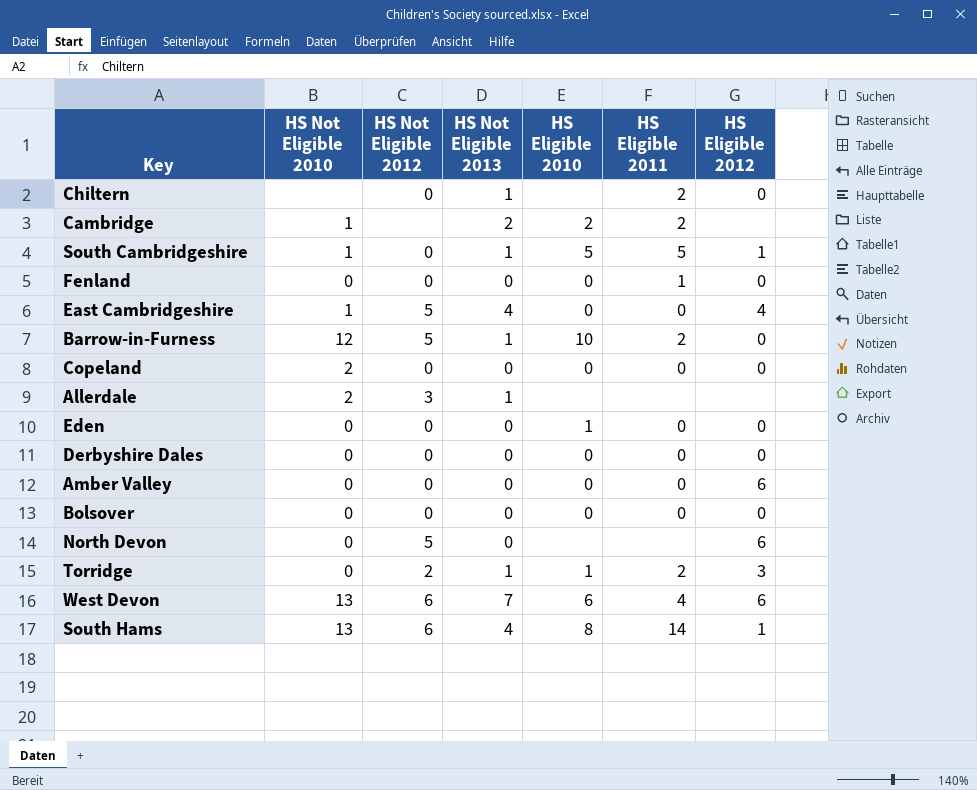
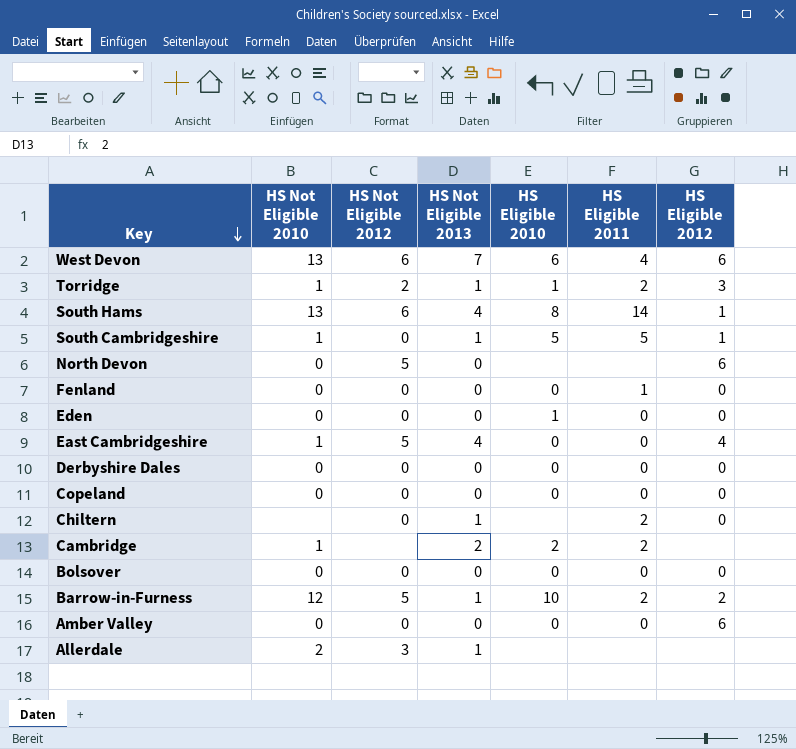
row order: none -> Key descending
Torridge | HS Not Eligible 2010: 0 -> 1
Copeland | HS Not Eligible 2010: 2 -> 0
Barrow-in-Furness | HS Eligible 2012: 0 -> 2

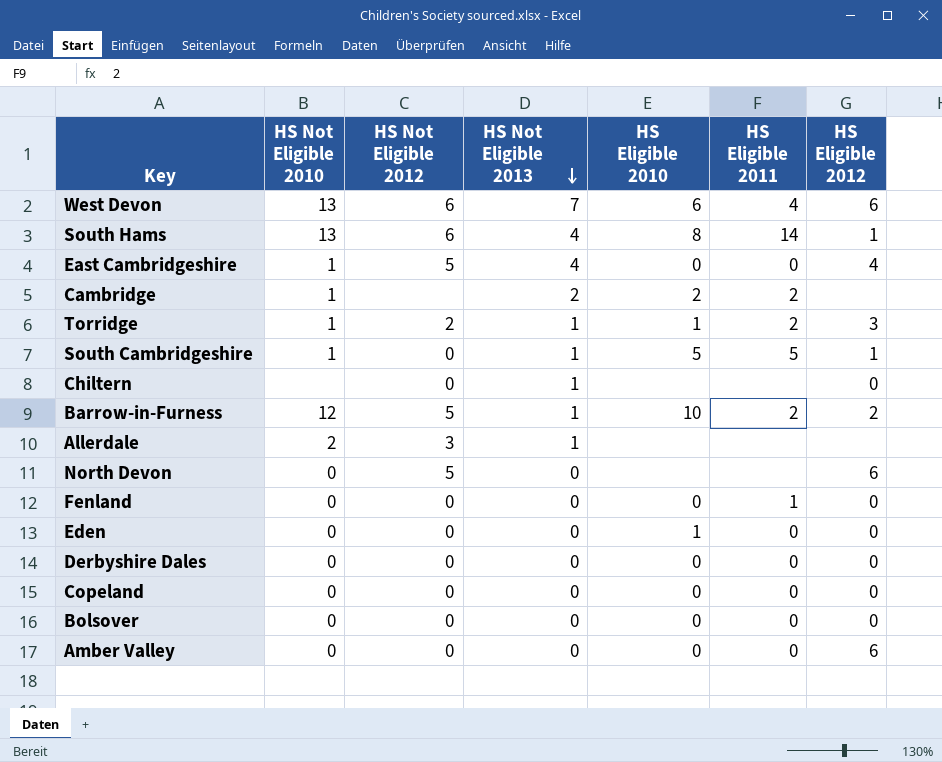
row order: Key descending -> HS Not Eligible 2013 descending
Chiltern | HS Eligible 2011: 2 -> none

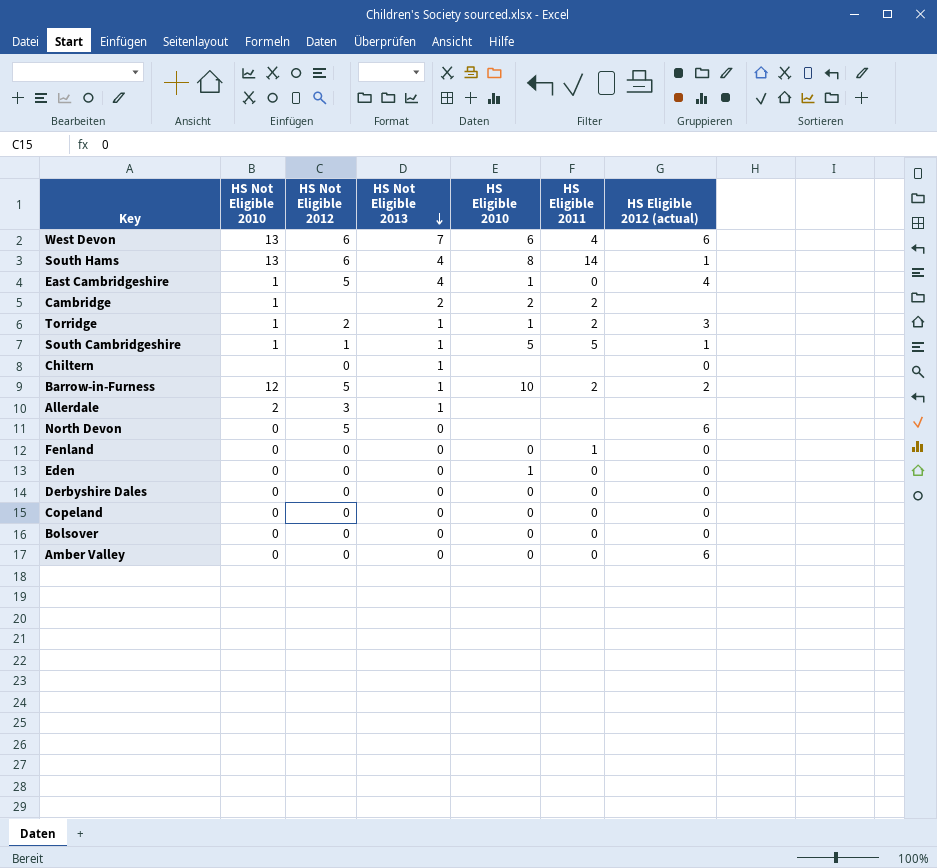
column name: HS Eligible 2012 -> HS Eligible 2012 (actual)
East Cambridgeshire | HS Eligible 2010: 0 -> 1
South Cambridgeshire | HS Not Eligible 2012: 0 -> 1

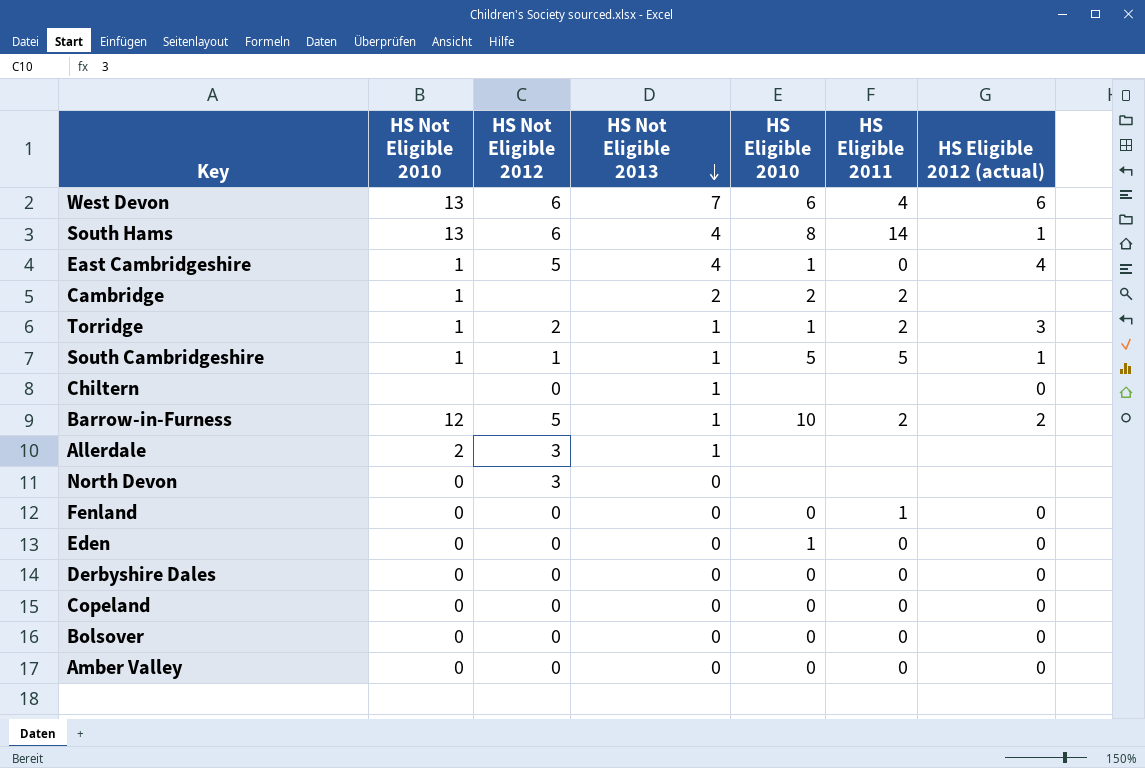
North Devon | HS Not Eligible 2012: 5 -> 3
North Devon | HS Eligible 2012 (actual): 6 -> none
Amber Valley | HS Eligible 2012 (actual): 6 -> 0

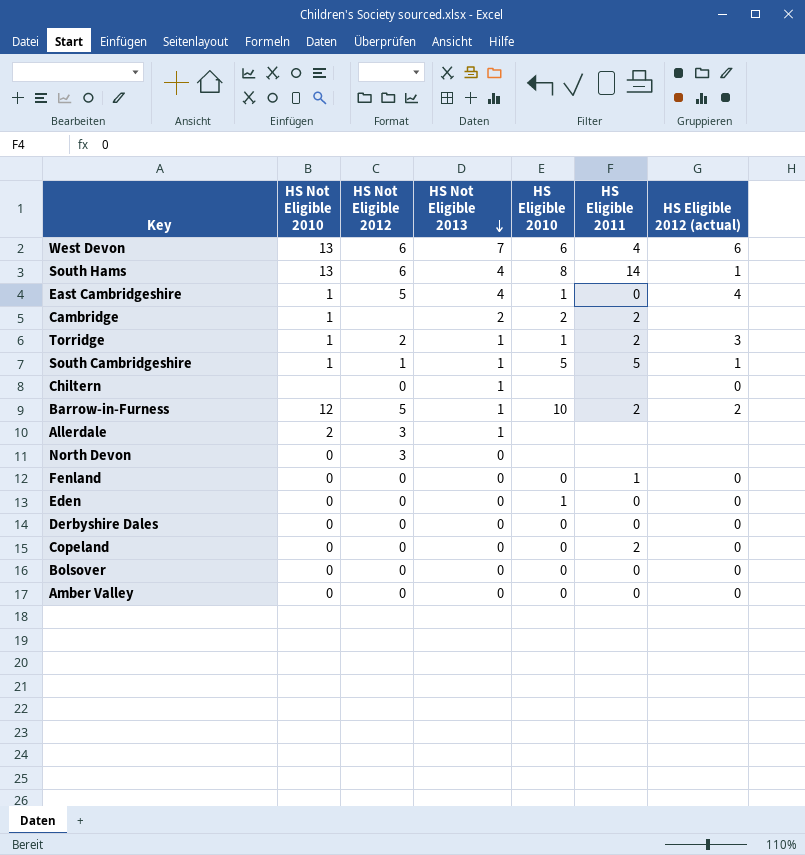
Copeland | HS Eligible 2011: 0 -> 2

